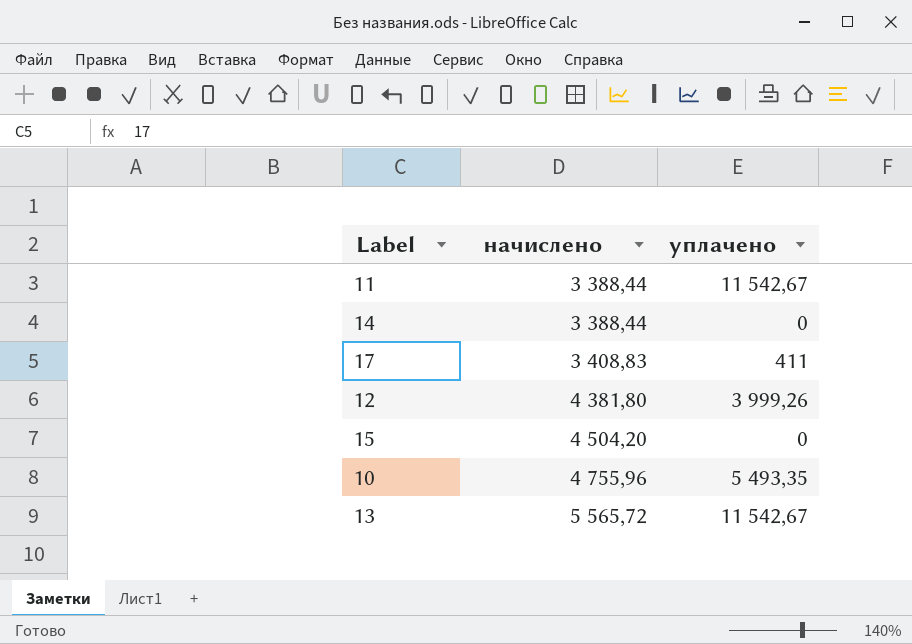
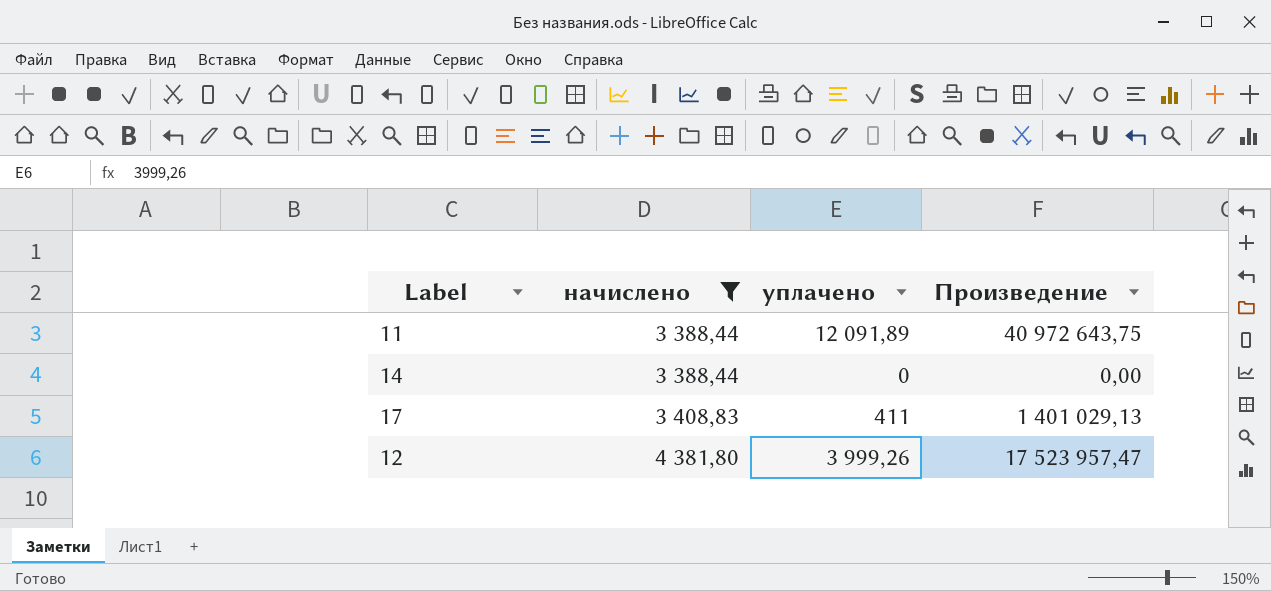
filter: none -> начислено <= 4 381,80
column Произведение | formula: none -> [начислено] * [уплачено]
11 | уплачено: 11 542,67 -> 12 091,89

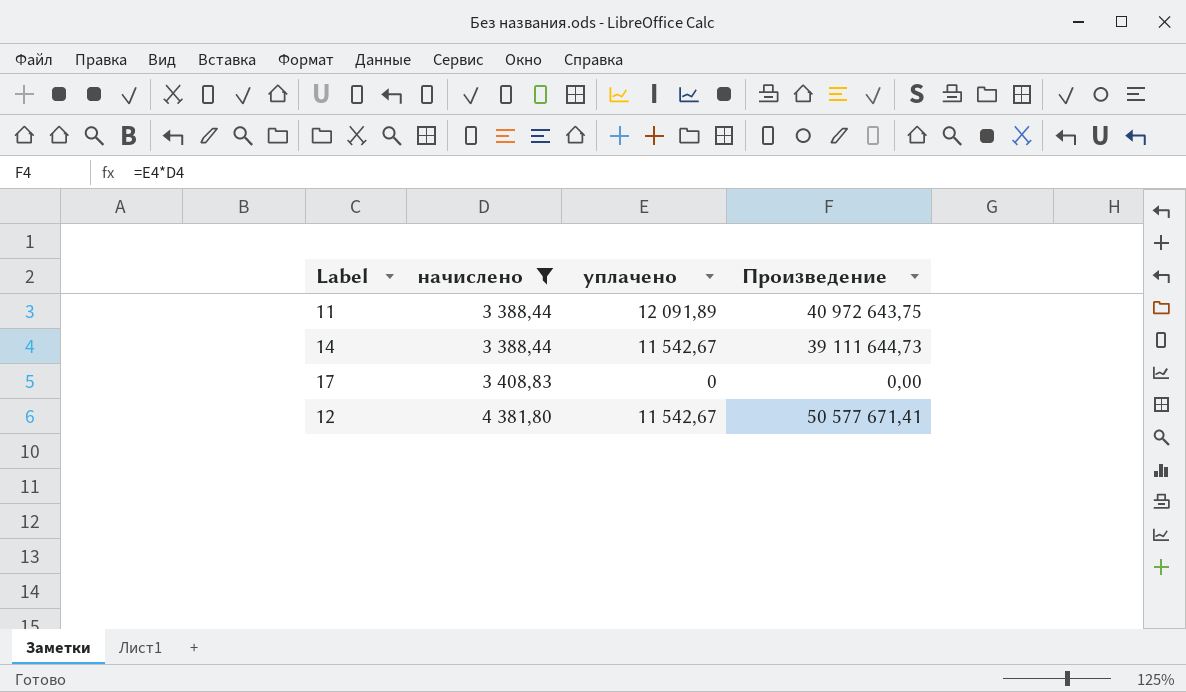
14 | уплачено: 0 -> 11 542,67
14 | Произведение: 0,00 -> 39 111 644,73
17 | уплачено: 411 -> 0
17 | Произведение: 1 401 029,13 -> 0,00
12 | уплачено: 3 999,26 -> 11 542,67
12 | Произведение: 17 523 957,47 -> 50 577 671,41

